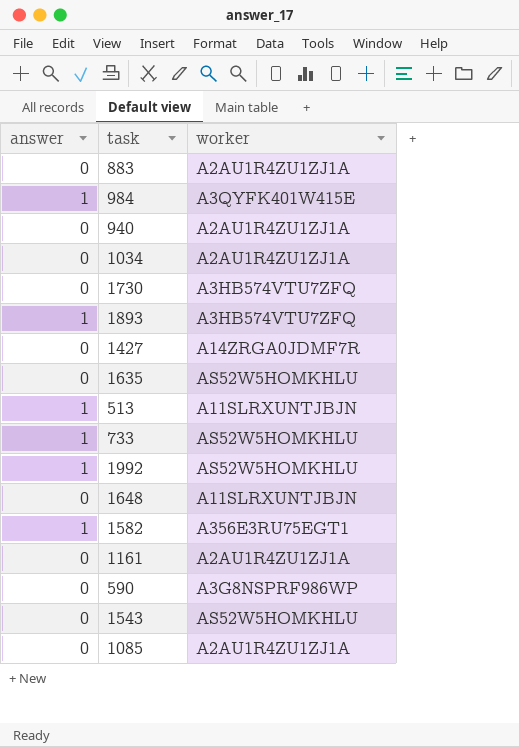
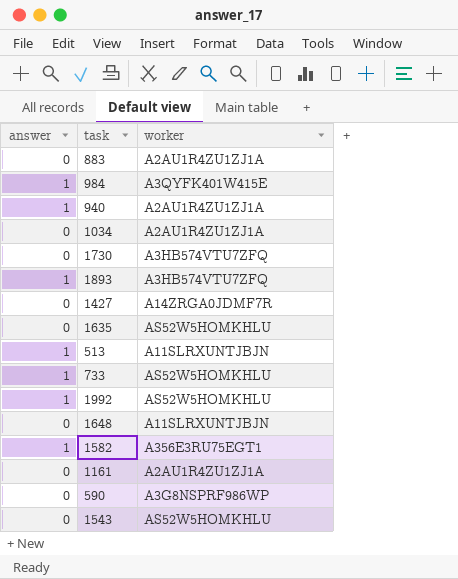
row 1085: 0 | A2AU1R4ZU1ZJ1A -> none
940 | answer: 0 -> 1

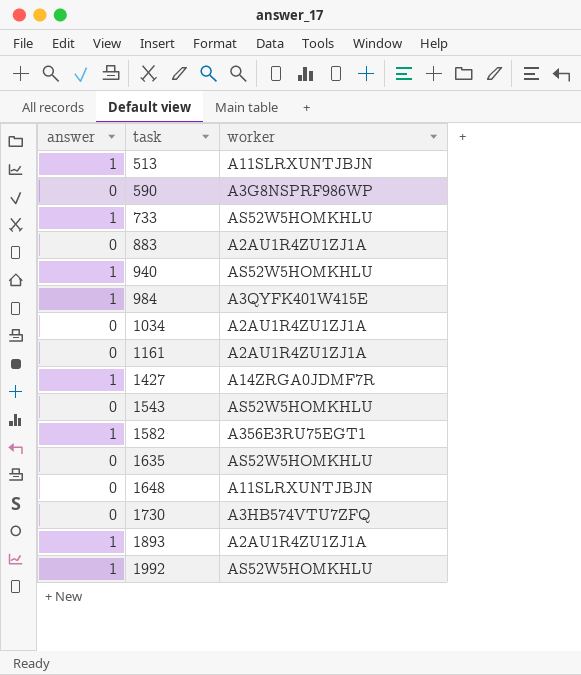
row order: none -> task ascending
940 | worker: A2AU1R4ZU1ZJ1A -> AS52W5HOMKHLU
1427 | answer: 0 -> 1
1893 | worker: A3HB574VTU7ZFQ -> A2AU1R4ZU1ZJ1A

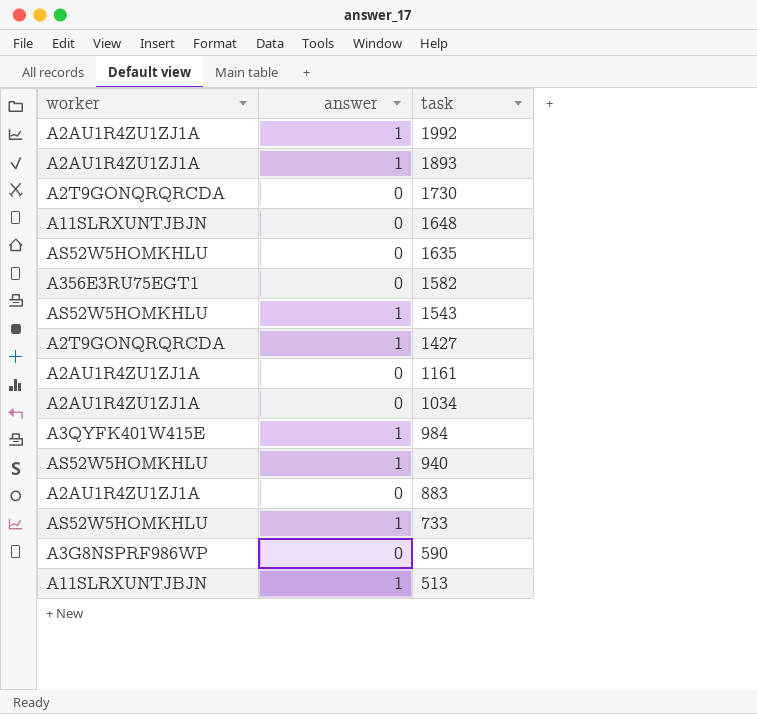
row order: task ascending -> task descending
column worker | position: 3 -> 1
1992 | worker: AS52W5HOMKHLU -> A2AU1R4ZU1ZJ1A
1730 | worker: A3HB574VTU7ZFQ -> A2T9GONQRQRCDA
1582 | answer: 1 -> 0
1543 | answer: 0 -> 1
1427 | worker: A14ZRGA0JDMF7R -> A2T9GONQRQRCDA

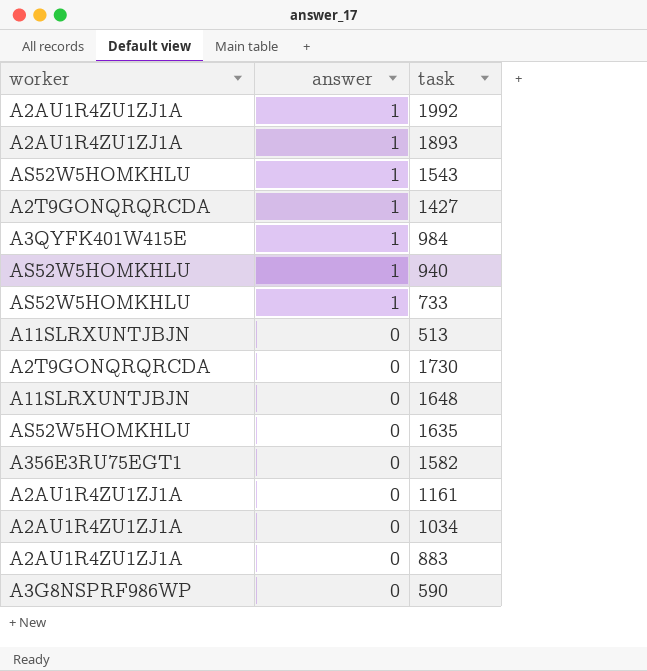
row order: task descending -> answer descending
513 | answer: 1 -> 0

